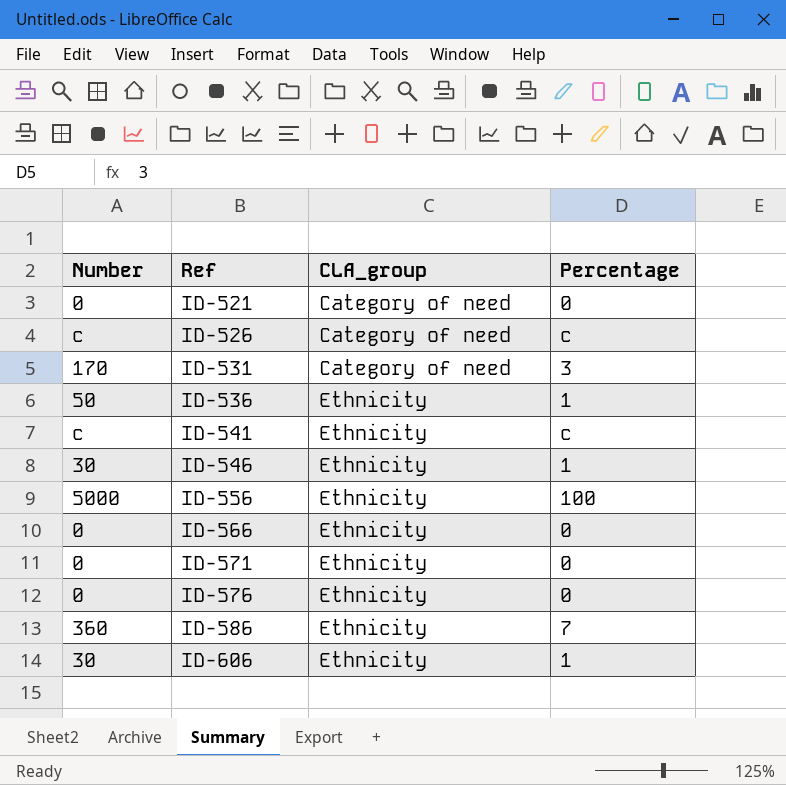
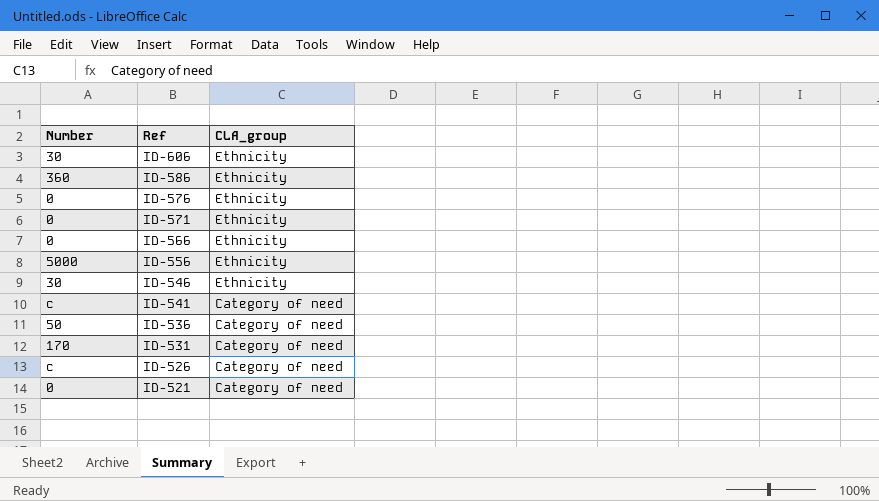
row order: Ref ascending -> Ref descending
column Percentage | position: 4 -> none
ID-541 | CLA_group: Ethnicity -> Category of need
ID-536 | CLA_group: Ethnicity -> Category of need

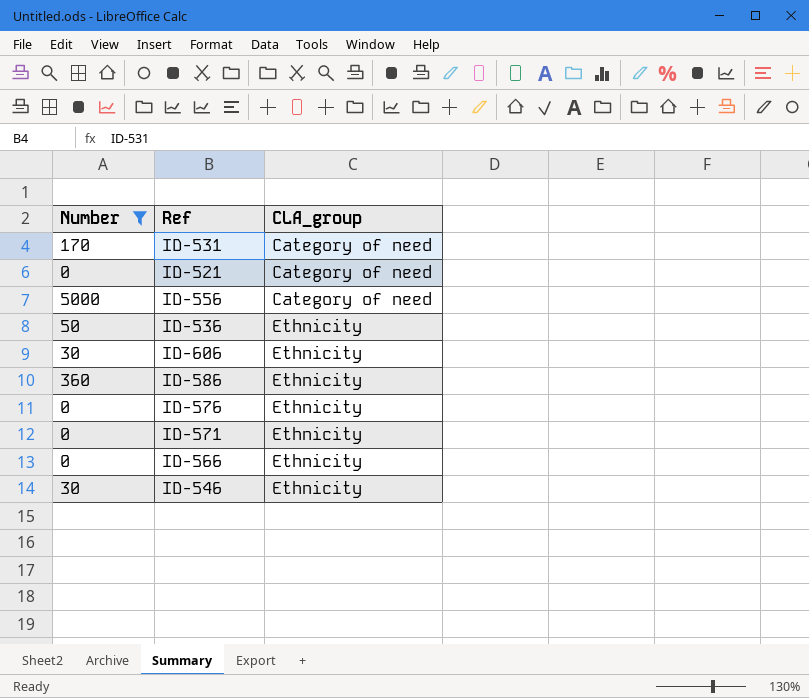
filter: none -> Number != c
row order: Ref descending -> CLA_group ascending
ID-556 | CLA_group: Ethnicity -> Category of need
ID-536 | CLA_group: Category of need -> Ethnicity

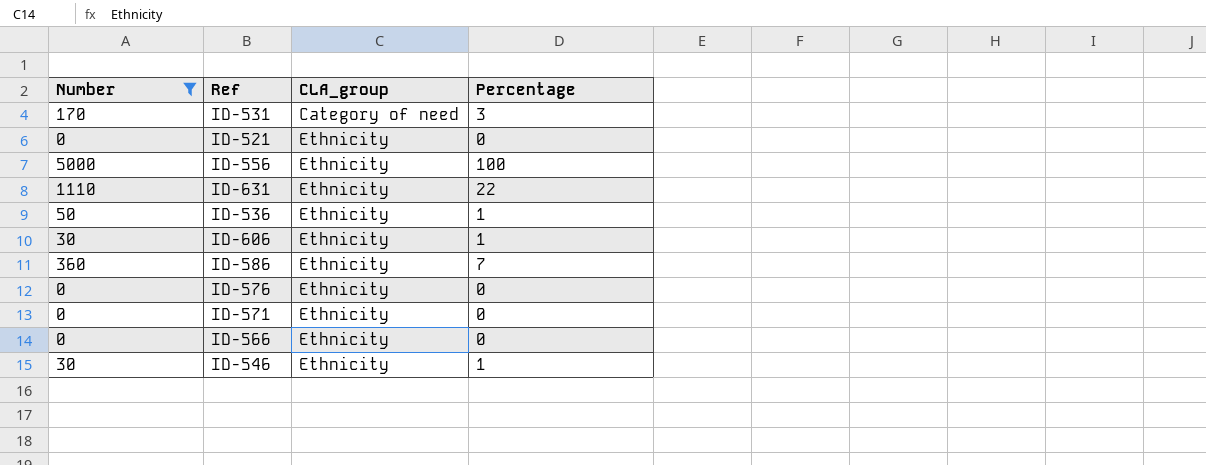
column Percentage | position: none -> 4
ID-521 | CLA_group: Category of need -> Ethnicity
ID-556 | CLA_group: Category of need -> Ethnicity
row ID-631: none -> 1110 | Ethnicity | 22

